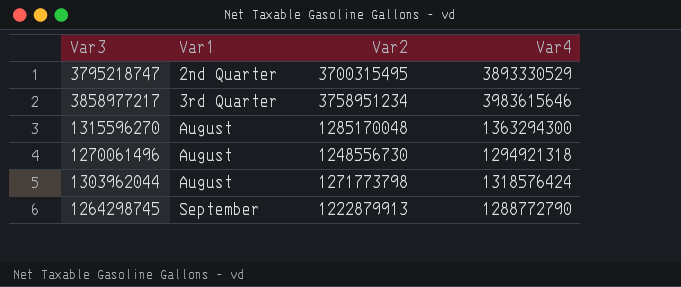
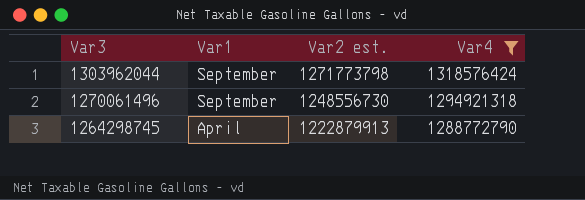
filter: none -> Var4 <= 1318576424
row order: Var1 ascending -> Var3 descending
column name: Var2 -> Var2 est.
1303962044 | Var1: August -> September
1270061496 | Var1: August -> September
1264298745 | Var1: September -> April

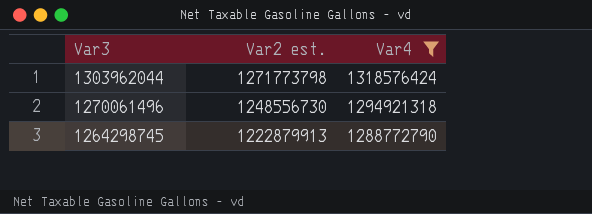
column Var1 | position: 2 -> none

